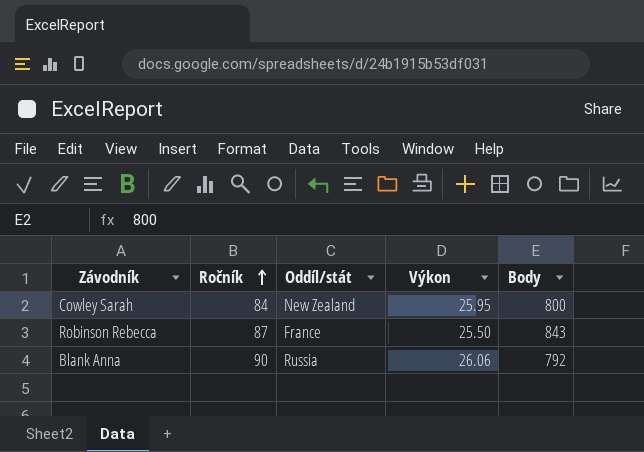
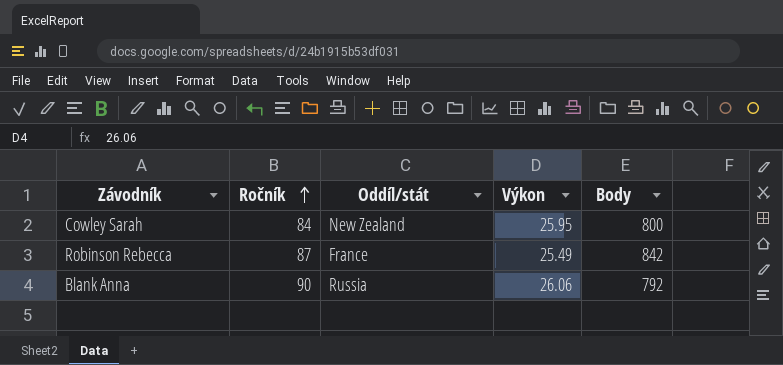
Robinson Rebecca | Výkon: 25.50 -> 25.49
Robinson Rebecca | Body: 843 -> 842

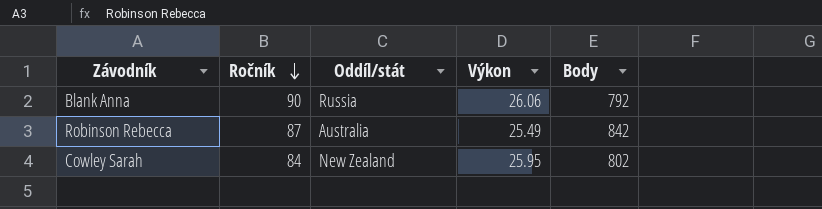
row order: Ročník ascending -> Ročník descending
Robinson Rebecca | Oddíl/stát: France -> Australia
Cowley Sarah | Body: 800 -> 802

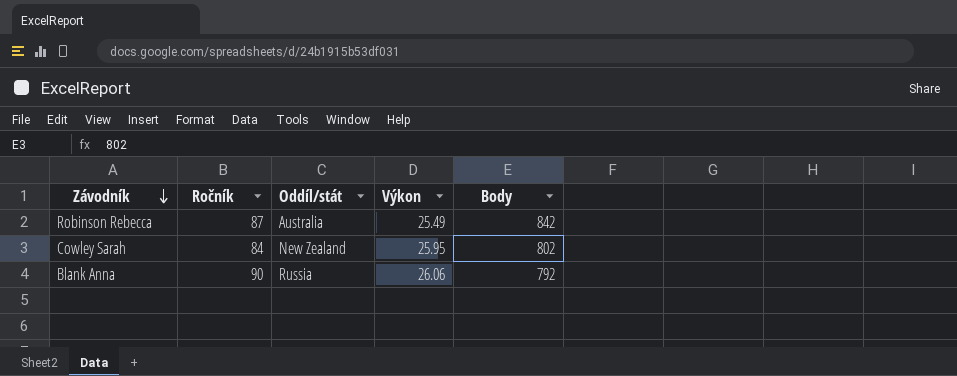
row order: Ročník descending -> Závodník descending

